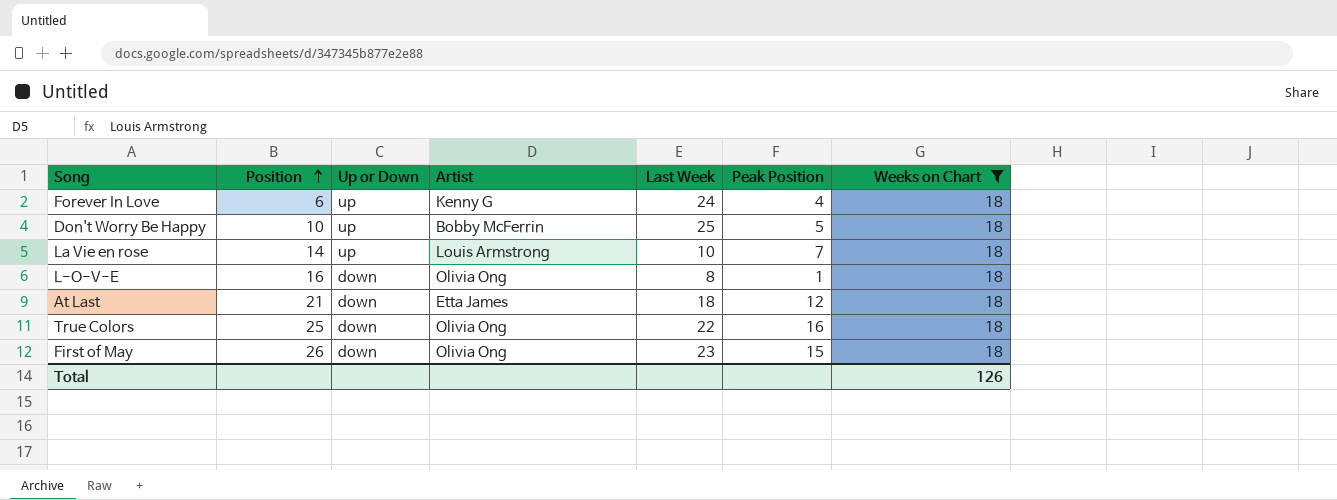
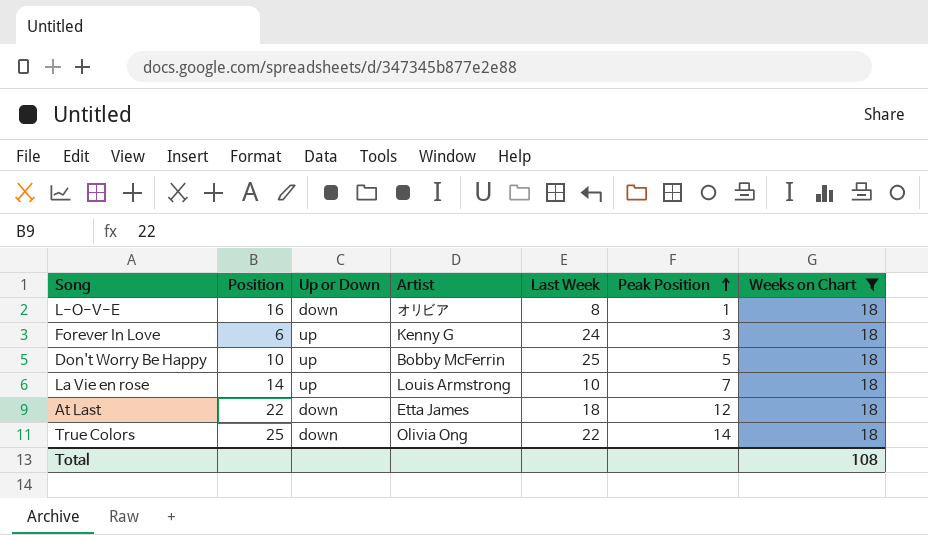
row order: Position ascending -> Peak Position ascending
row First of May: 26 | down | Olivia Ong | 23 | 15 | 18 -> none
L-O-V-E | Artist: Olivia Ong -> オリビア
Forever In Love | Peak Position: 4 -> 3
At Last | Position: 21 -> 22
True Colors | Peak Position: 16 -> 14
Total | Weeks on Chart: 126 -> 108

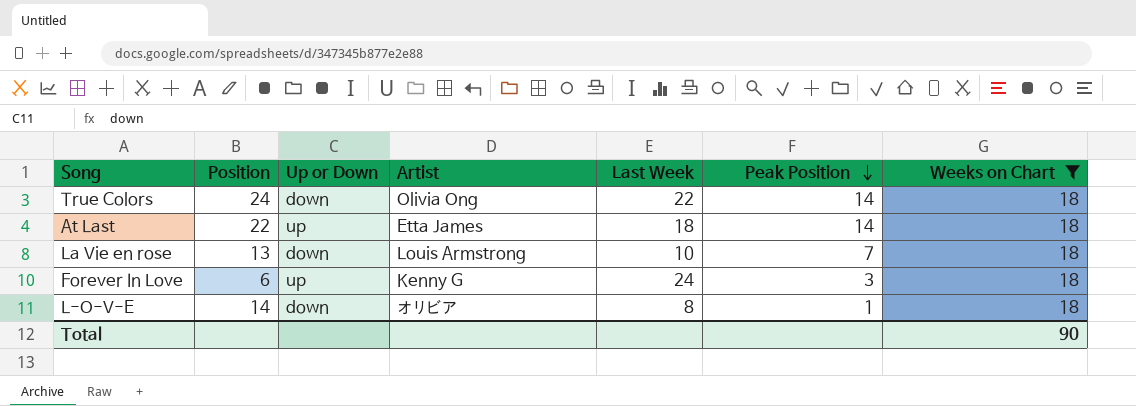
row order: Peak Position ascending -> Peak Position descending
row Don't Worry Be Happy: 10 | up | Bobby McFerrin | 25 | 5 | 18 -> none
True Colors | Position: 25 -> 24
At Last | Up or Down: down -> up
At Last | Peak Position: 12 -> 14
La Vie en rose | Position: 14 -> 13
La Vie en rose | Up or Down: up -> down
L-O-V-E | Position: 16 -> 14
Total | Weeks on Chart: 108 -> 90

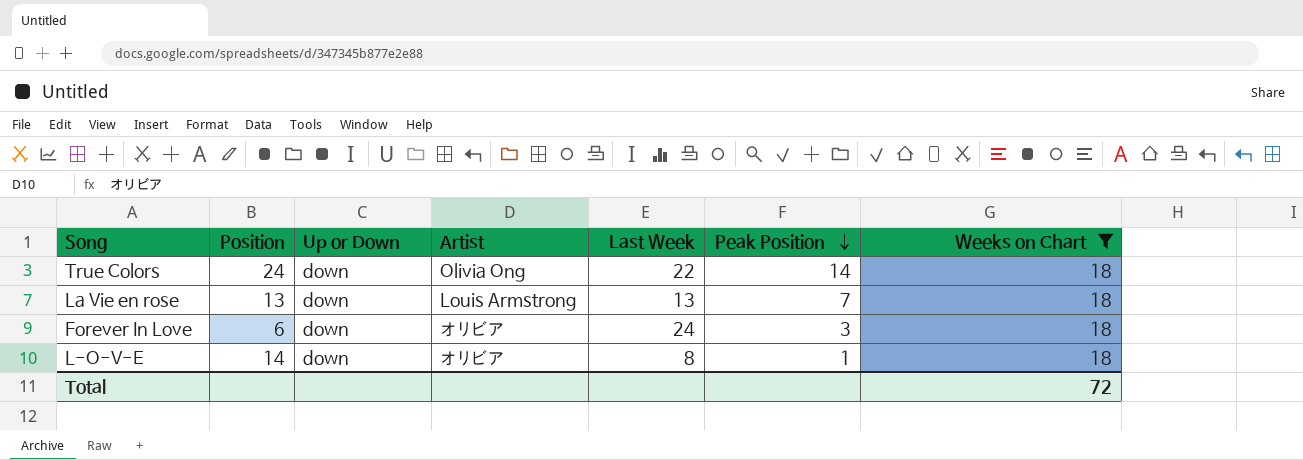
row At Last: 22 | up | Etta James | 18 | 14 | 18 -> none
La Vie en rose | Last Week: 10 -> 13
Forever In Love | Up or Down: up -> down
Forever In Love | Artist: Kenny G -> オリビア
Total | Weeks on Chart: 90 -> 72

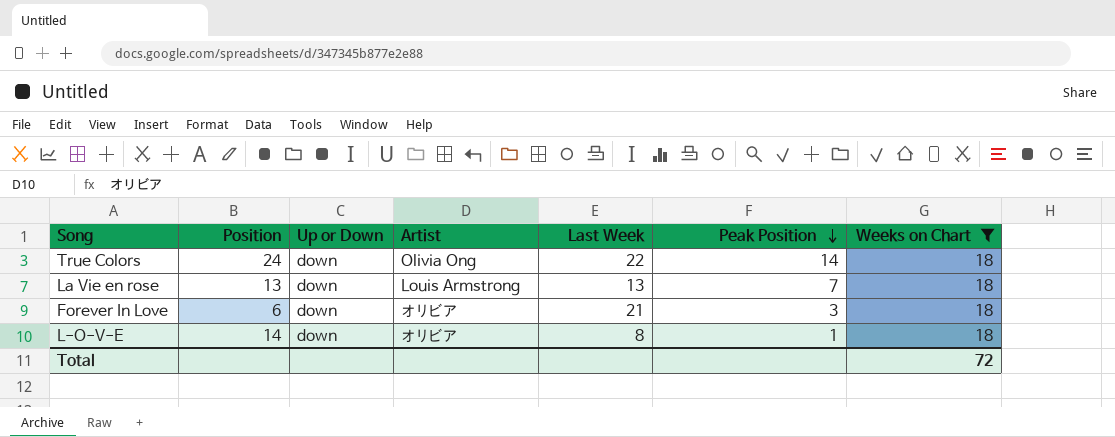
Forever In Love | Last Week: 24 -> 21

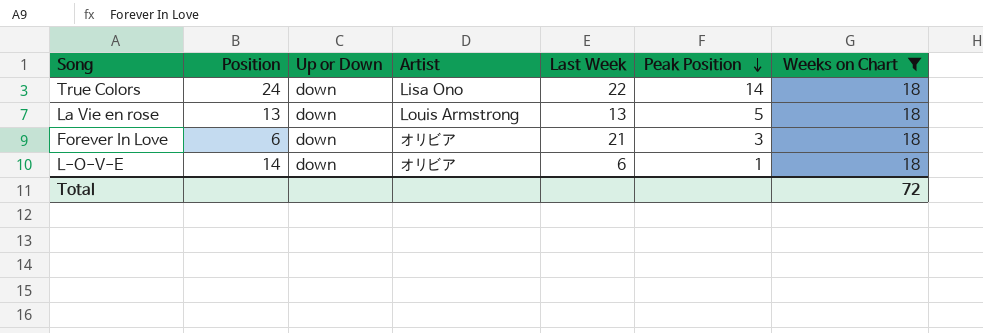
True Colors | Artist: Olivia Ong -> Lisa Ono
La Vie en rose | Peak Position: 7 -> 5
L-O-V-E | Last Week: 8 -> 6

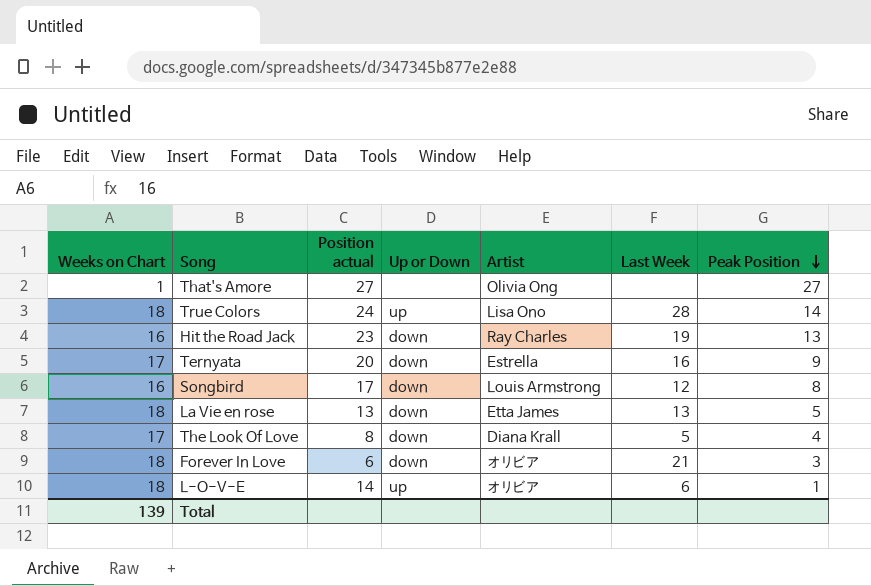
filter: Weeks on Chart = 18 -> none
column Weeks on Chart | position: 7 -> 1
column name: Position -> Position actual
True Colors | Up or Down: down -> up
True Colors | Last Week: 22 -> 28
La Vie en rose | Artist: Louis Armstrong -> Etta James
L-O-V-E | Up or Down: down -> up
Total | Weeks on Chart: 72 -> 139

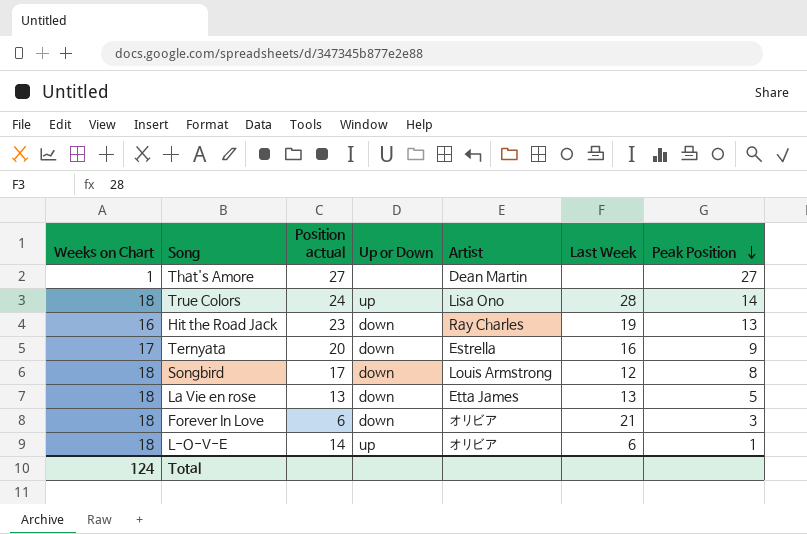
row The Look Of Love: 17 | 8 | down | Diana Krall | 5 | 4 -> none
That's Amore | Artist: Olivia Ong -> Dean Martin
Songbird | Weeks on Chart: 16 -> 18
Total | Weeks on Chart: 139 -> 124

